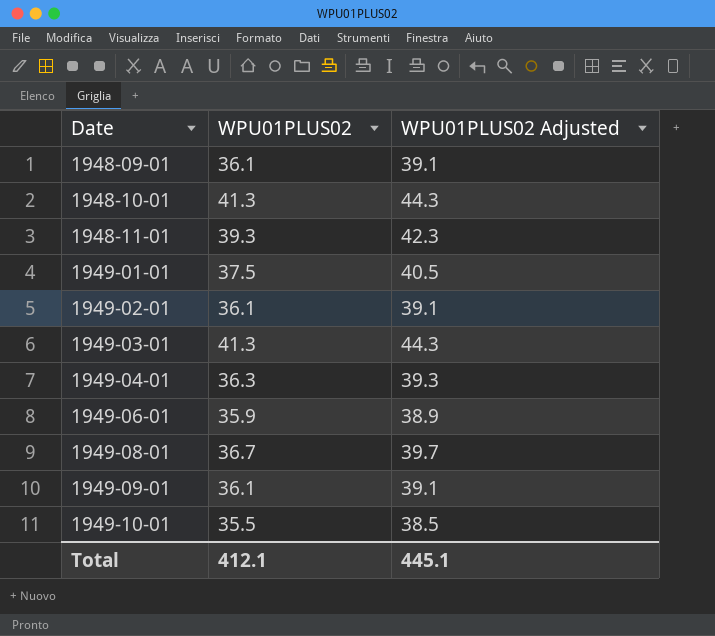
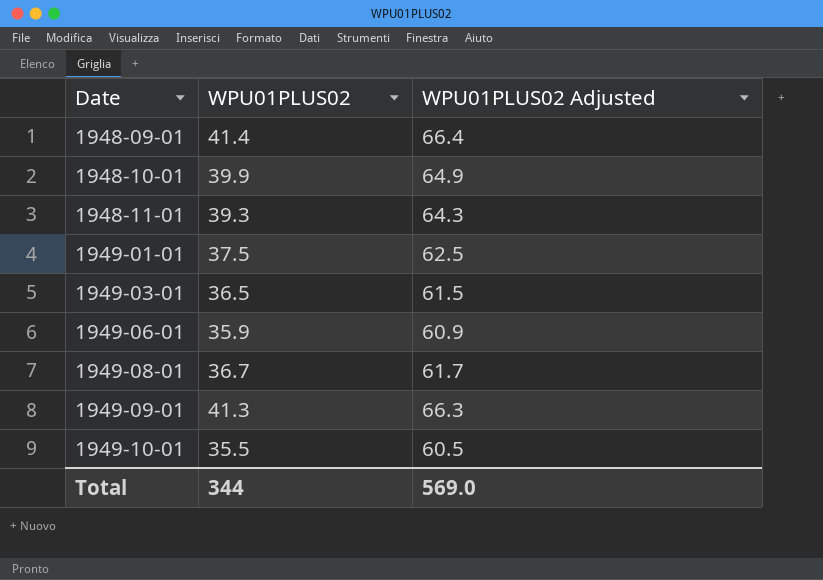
column WPU01PLUS02 Adjusted | formula: [WPU01PLUS02] + 3 -> [WPU01PLUS02] + 25
row 1949-02-01: 36.1 | 39.1 -> none
row 1949-04-01: 36.3 | 39.3 -> none
1948-09-01 | WPU01PLUS02: 36.1 -> 41.4
1948-10-01 | WPU01PLUS02: 41.3 -> 39.9
1949-03-01 | WPU01PLUS02: 41.3 -> 36.5
1949-09-01 | WPU01PLUS02: 36.1 -> 41.3
Total | WPU01PLUS02: 412.1 -> 344
Total | WPU01PLUS02 Adjusted: 445.1 -> 569.0

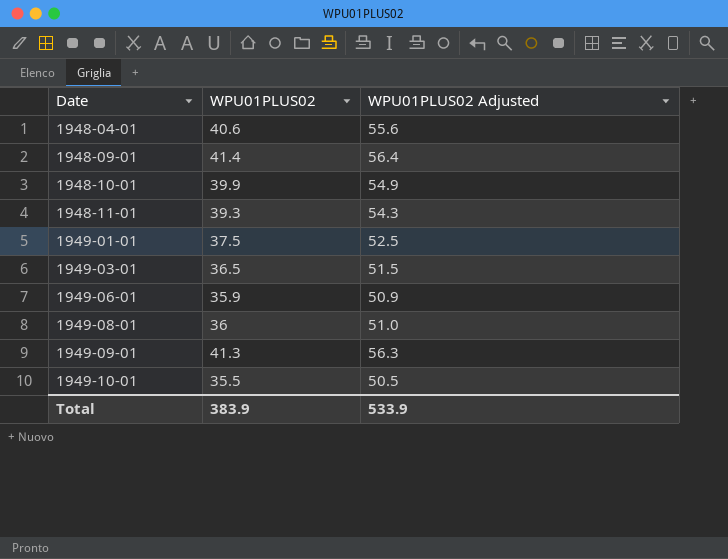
column WPU01PLUS02 Adjusted | formula: [WPU01PLUS02] + 25 -> [WPU01PLUS02] + 15
row 1948-04-01: none -> 40.6 | 55.6
1949-08-01 | WPU01PLUS02: 36.7 -> 36
Total | WPU01PLUS02: 344 -> 383.9
Total | WPU01PLUS02 Adjusted: 569.0 -> 533.9

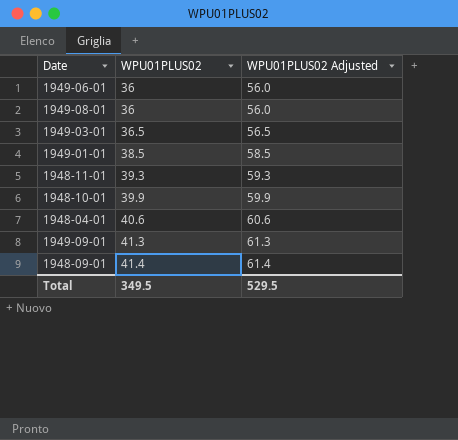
row order: Date ascending -> WPU01PLUS02 ascending
column WPU01PLUS02 Adjusted | formula: [WPU01PLUS02] + 15 -> [WPU01PLUS02] + 20
row 1949-10-01: 35.5 | 50.5 -> none
1949-06-01 | WPU01PLUS02: 35.9 -> 36
1949-01-01 | WPU01PLUS02: 37.5 -> 38.5
Total | WPU01PLUS02: 383.9 -> 349.5
Total | WPU01PLUS02 Adjusted: 533.9 -> 529.5

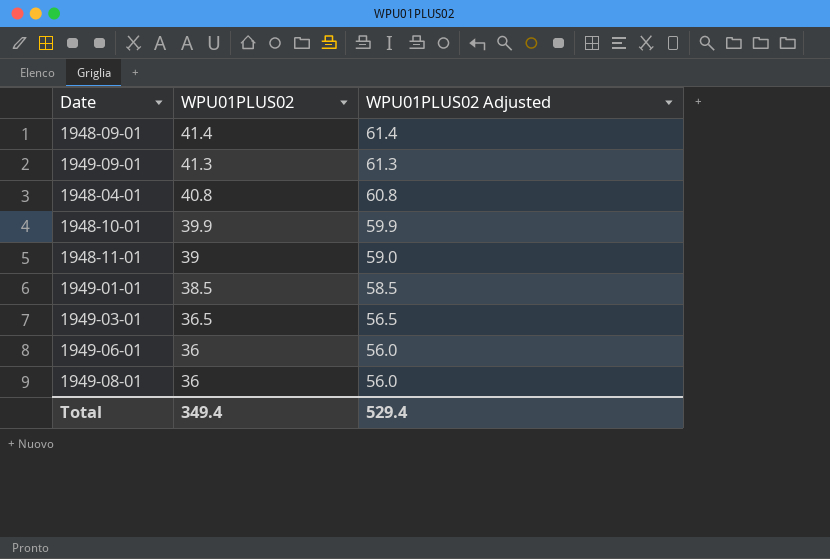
row order: WPU01PLUS02 ascending -> WPU01PLUS02 descending
1948-04-01 | WPU01PLUS02: 40.6 -> 40.8
1948-04-01 | WPU01PLUS02 Adjusted: 60.6 -> 60.8
1948-11-01 | WPU01PLUS02: 39.3 -> 39
1948-11-01 | WPU01PLUS02 Adjusted: 59.3 -> 59.0
Total | WPU01PLUS02: 349.5 -> 349.4
Total | WPU01PLUS02 Adjusted: 529.5 -> 529.4

